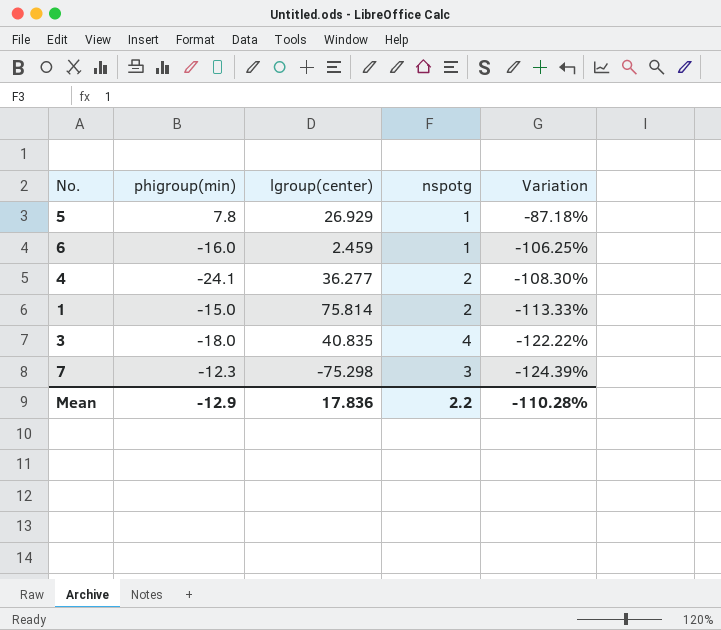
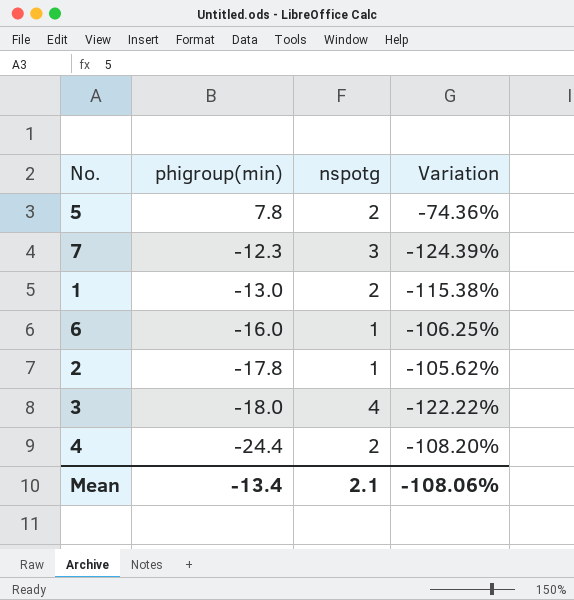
row order: Variation descending -> phigroup(min) descending
column lgroup(center) | position: 3 -> none
5 | nspotg: 1 -> 2
5 | Variation: -87.18% -> -74.36%
1 | phigroup(min): -15.0 -> -13.0
1 | Variation: -113.33% -> -115.38%
row 2: none -> -17.8 | 1 | -105.62%
4 | phigroup(min): -24.1 -> -24.4
4 | Variation: -108.30% -> -108.20%
Mean | phigroup(min): -12.9 -> -13.4
Mean | nspotg: 2.2 -> 2.1
Mean | Variation: -110.28% -> -108.06%

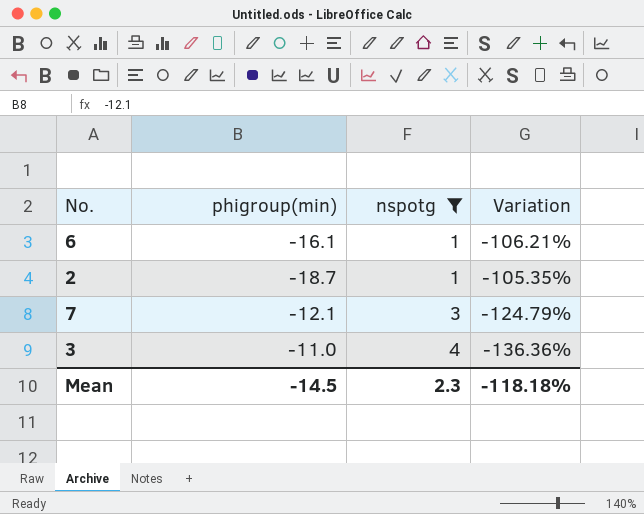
filter: none -> nspotg != 2
row order: phigroup(min) descending -> nspotg ascending
6 | phigroup(min): -16.0 -> -16.1
6 | Variation: -106.25% -> -106.21%
2 | phigroup(min): -17.8 -> -18.7
2 | Variation: -105.62% -> -105.35%
7 | phigroup(min): -12.3 -> -12.1
7 | Variation: -124.39% -> -124.79%
3 | phigroup(min): -18.0 -> -11.0
3 | Variation: -122.22% -> -136.36%
Mean | phigroup(min): -13.4 -> -14.5
Mean | nspotg: 2.1 -> 2.3
Mean | Variation: -108.06% -> -118.18%

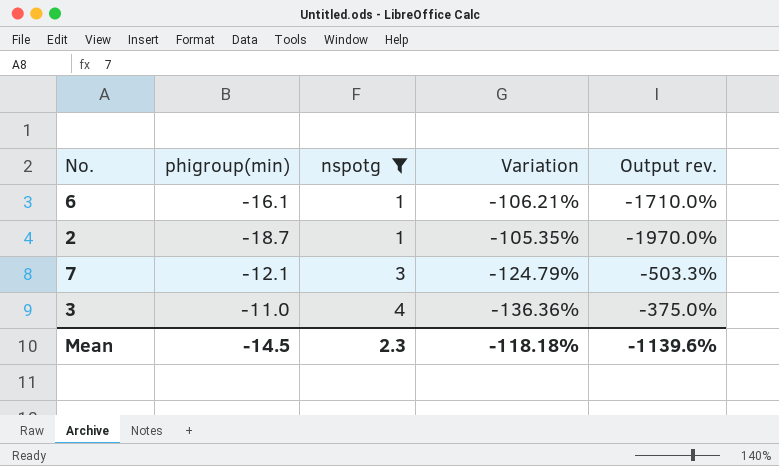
column Output rev. | formula: none -> ([phigroup(min)] - [nspotg]) / [nspotg]

